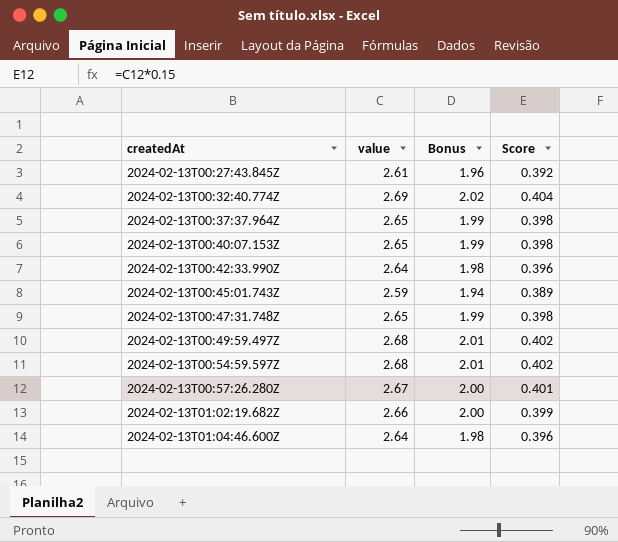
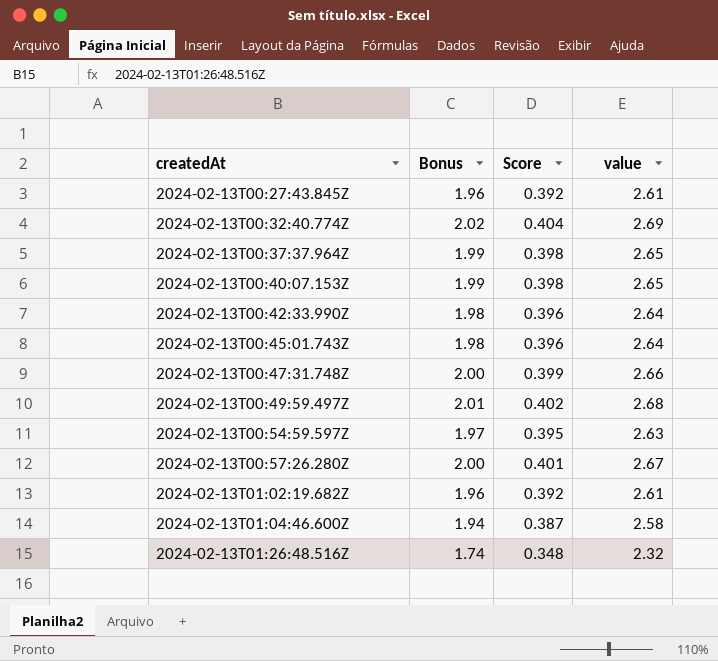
column value | position: 2 -> 4
2024-02-13T00:45:01.743Z | Bonus: 1.94 -> 1.98
2024-02-13T00:45:01.743Z | Score: 0.389 -> 0.396
2024-02-13T00:45:01.743Z | value: 2.59 -> 2.64
2024-02-13T00:47:31.748Z | Bonus: 1.99 -> 2.00
2024-02-13T00:47:31.748Z | Score: 0.398 -> 0.399
2024-02-13T00:47:31.748Z | value: 2.65 -> 2.66
2024-02-13T00:54:59.597Z | Bonus: 2.01 -> 1.97
2024-02-13T00:54:59.597Z | Score: 0.402 -> 0.395
2024-02-13T00:54:59.597Z | value: 2.68 -> 2.63
2024-02-13T01:02:19.682Z | Bonus: 2.00 -> 1.96
2024-02-13T01:02:19.682Z | Score: 0.399 -> 0.392
2024-02-13T01:02:19.682Z | value: 2.66 -> 2.61
2024-02-13T01:04:46.600Z | Bonus: 1.98 -> 1.94
2024-02-13T01:04:46.600Z | Score: 0.396 -> 0.387
2024-02-13T01:04:46.600Z | value: 2.64 -> 2.58
row 2024-02-13T01:26:48.516Z: none -> 1.74 | 0.348 | 2.32

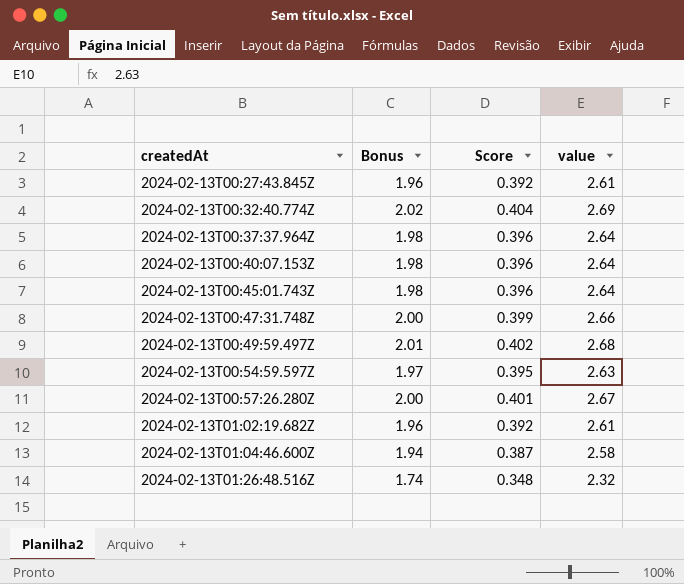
row 2024-02-13T00:42:33.990Z: 1.98 | 0.396 | 2.64 -> none
2024-02-13T00:37:37.964Z | Bonus: 1.99 -> 1.98
2024-02-13T00:37:37.964Z | Score: 0.398 -> 0.396
2024-02-13T00:37:37.964Z | value: 2.65 -> 2.64
2024-02-13T00:40:07.153Z | Bonus: 1.99 -> 1.98
2024-02-13T00:40:07.153Z | Score: 0.398 -> 0.396
2024-02-13T00:40:07.153Z | value: 2.65 -> 2.64

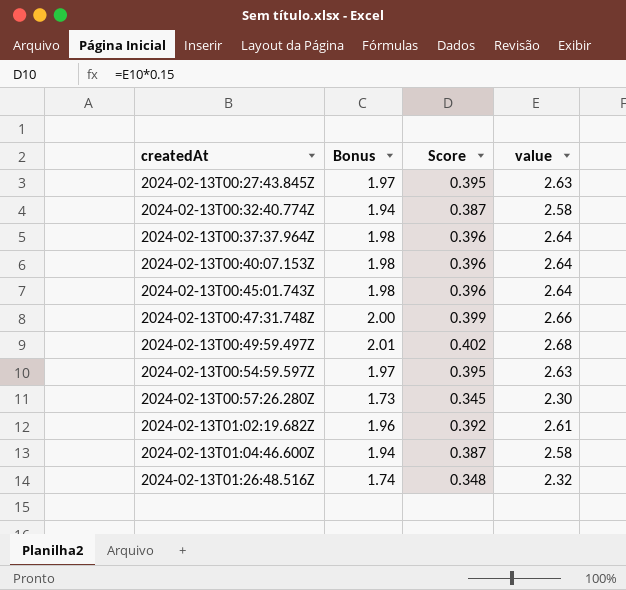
2024-02-13T00:27:43.845Z | Bonus: 1.96 -> 1.97
2024-02-13T00:27:43.845Z | Score: 0.392 -> 0.395
2024-02-13T00:27:43.845Z | value: 2.61 -> 2.63
2024-02-13T00:32:40.774Z | Bonus: 2.02 -> 1.94
2024-02-13T00:32:40.774Z | Score: 0.404 -> 0.387
2024-02-13T00:32:40.774Z | value: 2.69 -> 2.58
2024-02-13T00:57:26.280Z | Bonus: 2.00 -> 1.73
2024-02-13T00:57:26.280Z | Score: 0.401 -> 0.345
2024-02-13T00:57:26.280Z | value: 2.67 -> 2.30

